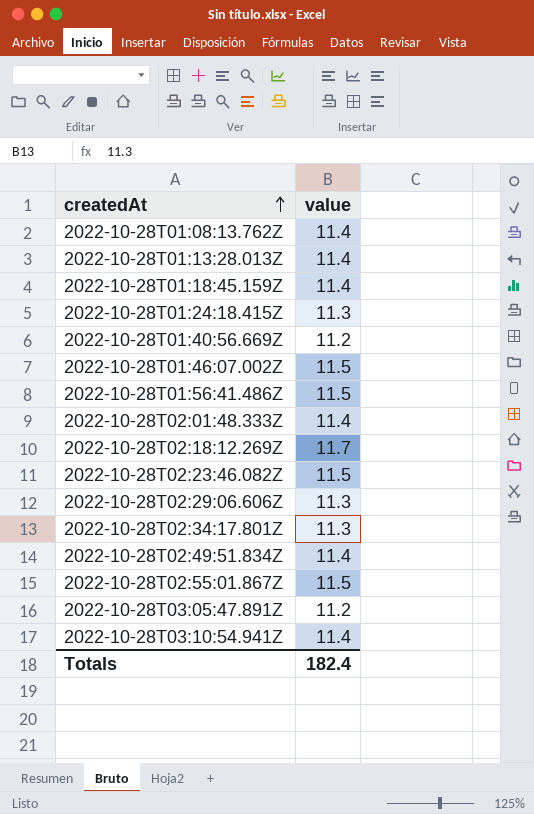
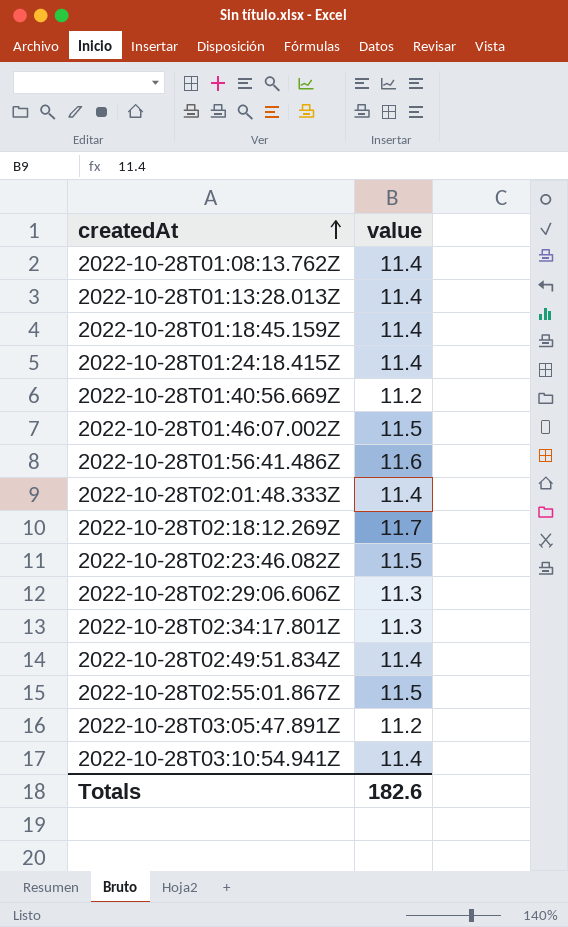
2022-10-28T01:24:18.415Z | value: 11.3 -> 11.4
2022-10-28T01:56:41.486Z | value: 11.5 -> 11.6
Totals | value: 182.4 -> 182.6

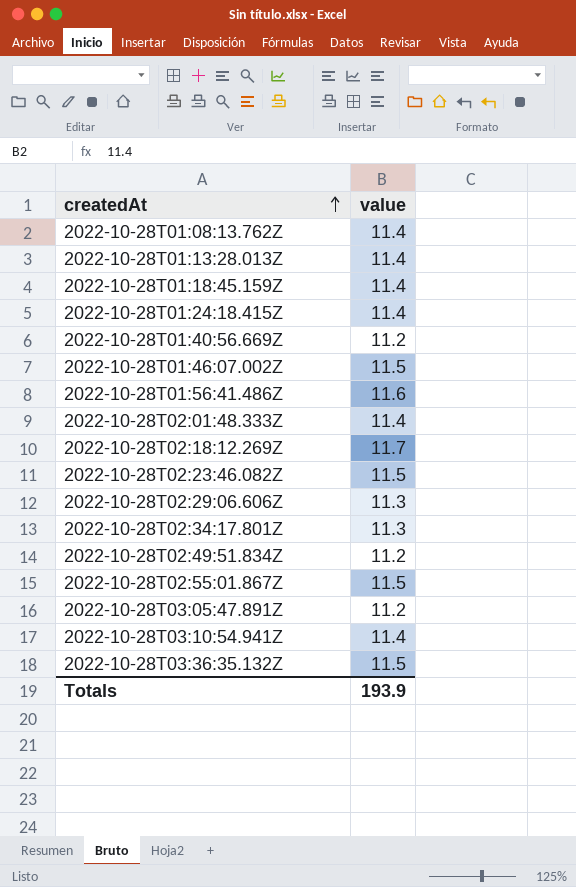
2022-10-28T02:49:51.834Z | value: 11.4 -> 11.2
row 2022-10-28T03:36:35.132Z: none -> 11.5
Totals | value: 182.6 -> 193.9

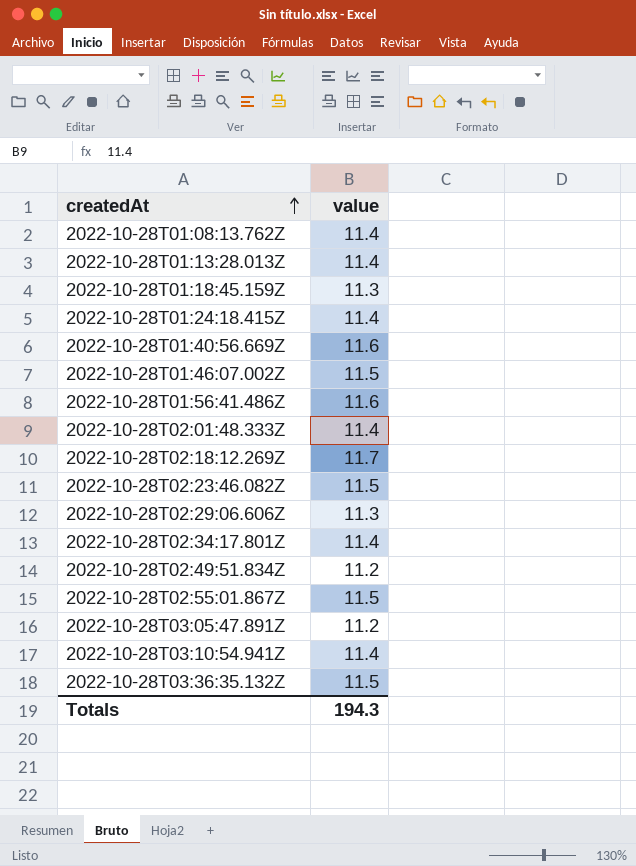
2022-10-28T01:18:45.159Z | value: 11.4 -> 11.3
2022-10-28T01:40:56.669Z | value: 11.2 -> 11.6
2022-10-28T02:34:17.801Z | value: 11.3 -> 11.4
Totals | value: 193.9 -> 194.3

